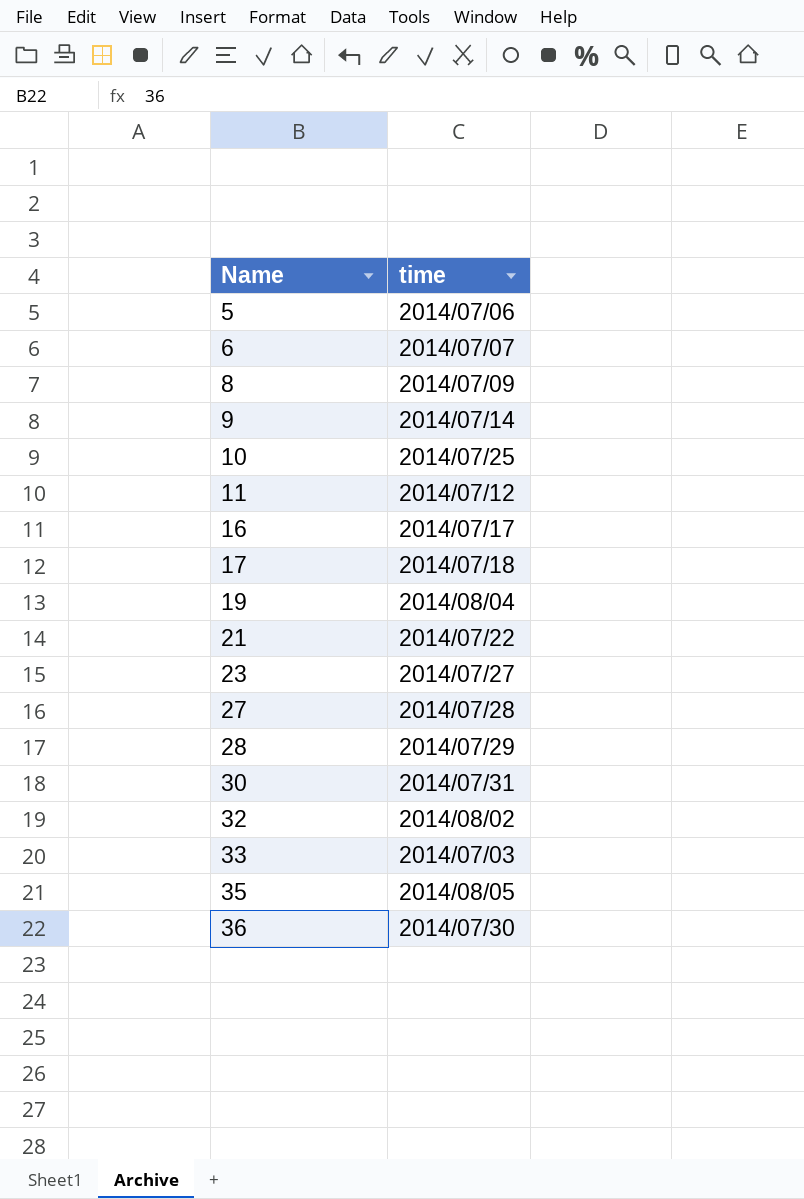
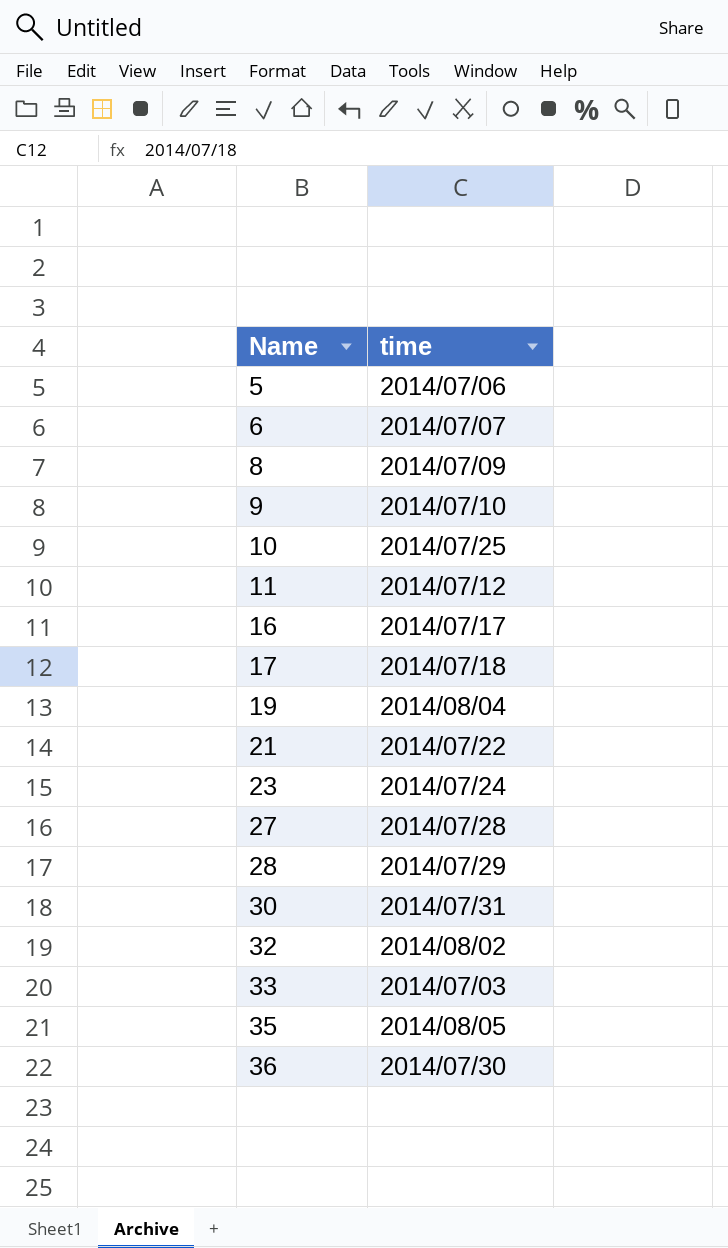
9 | time: 2014/07/14 -> 2014/07/10
23 | time: 2014/07/27 -> 2014/07/24

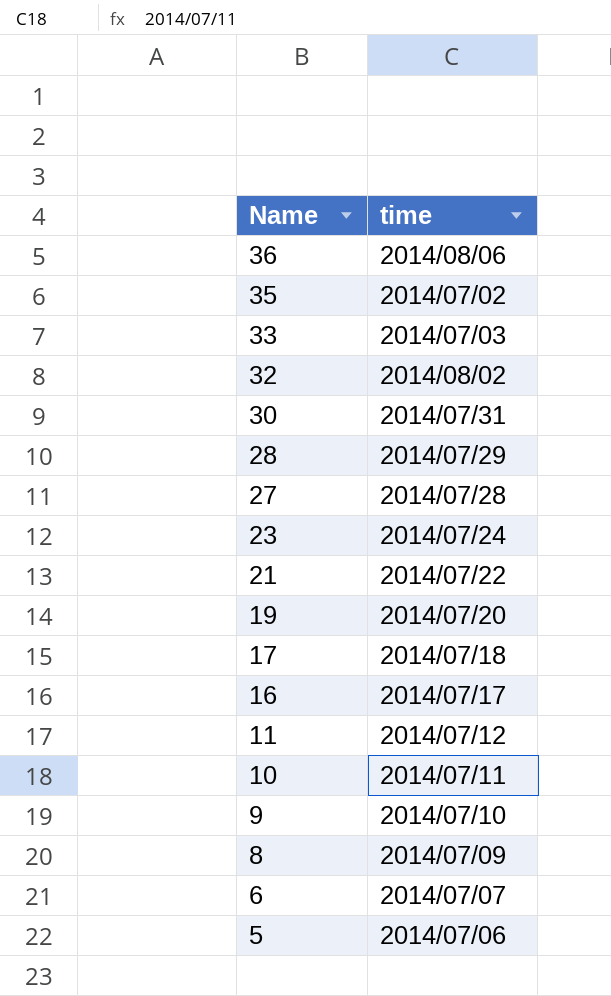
row order: Name ascending -> Name descending
36 | time: 2014/07/30 -> 2014/08/06
35 | time: 2014/08/05 -> 2014/07/02
19 | time: 2014/08/04 -> 2014/07/20
10 | time: 2014/07/25 -> 2014/07/11

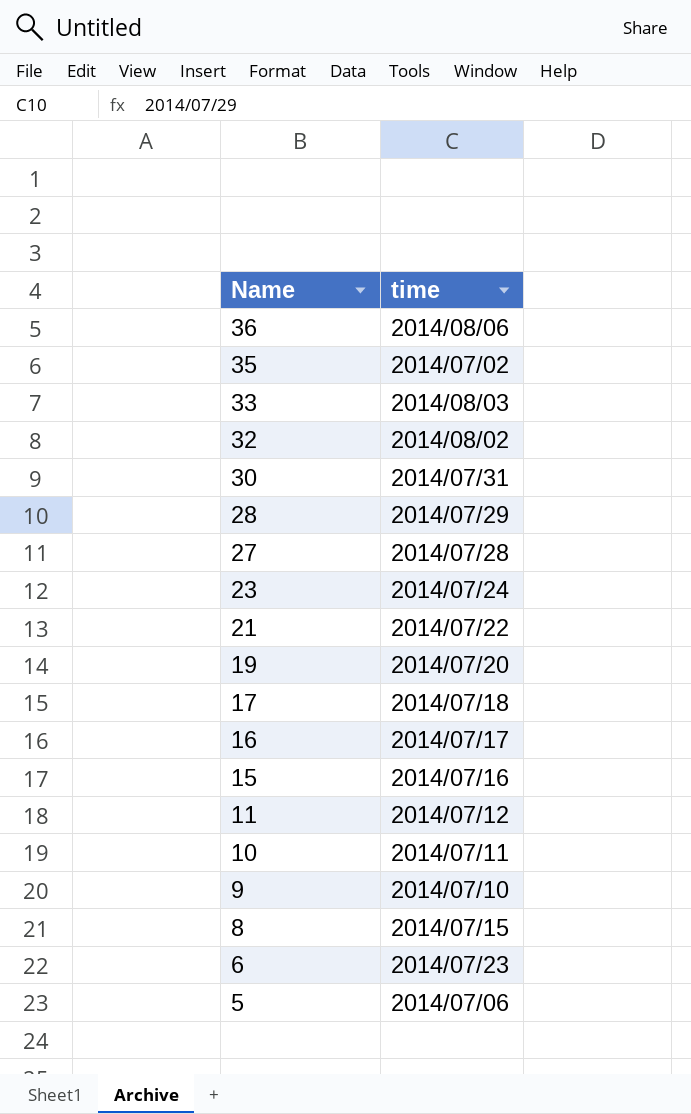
33 | time: 2014/07/03 -> 2014/08/03
row 15: none -> 2014/07/16
8 | time: 2014/07/09 -> 2014/07/15
6 | time: 2014/07/07 -> 2014/07/23

